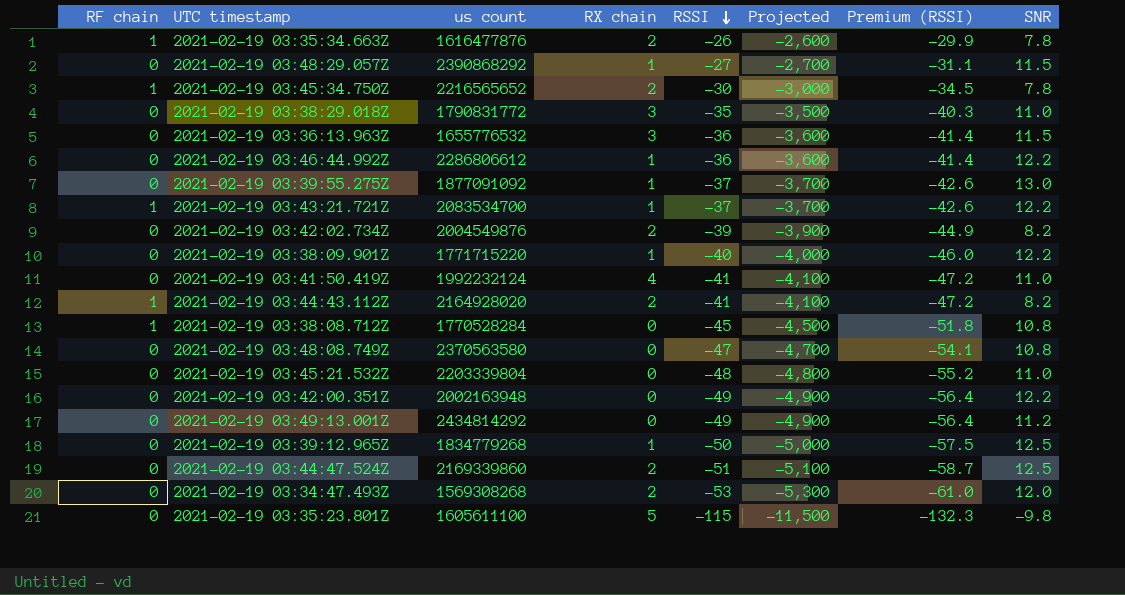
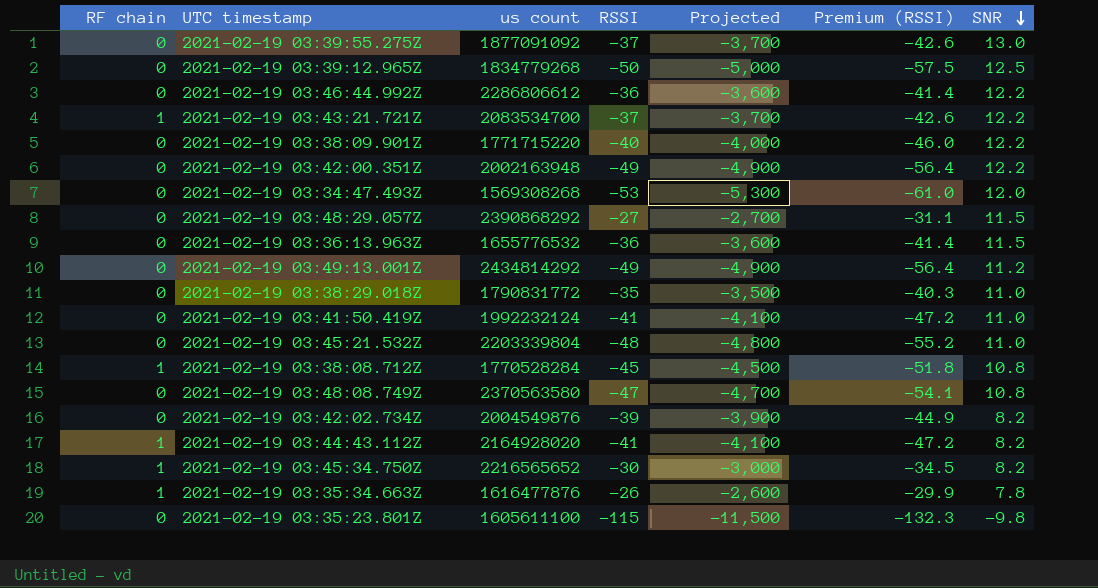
row order: RSSI descending -> SNR descending
column RX chain | position: 4 -> none
row 2021-02-19 03:44:47.524Z: 0 | 2169339860 | 2 | -51 | -5,100 | -58.7 | 12.5 -> none
2021-02-19 03:45:34.750Z | SNR: 7.8 -> 8.2

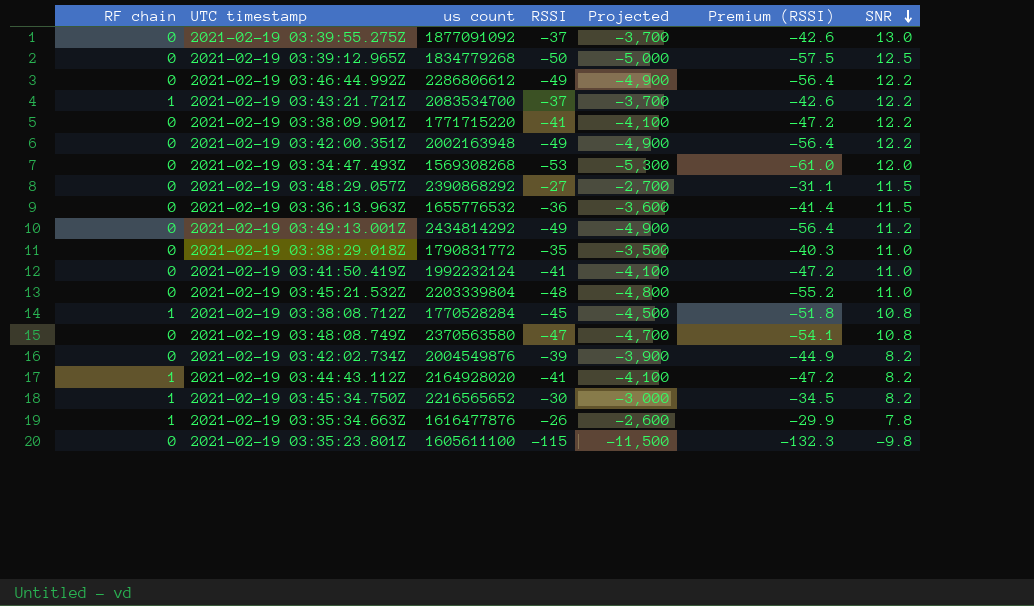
2021-02-19 03:46:44.992Z | RSSI: -36 -> -49
2021-02-19 03:46:44.992Z | Projected: -3,600 -> -4,900
2021-02-19 03:46:44.992Z | Premium (RSSI): -41.4 -> -56.4
2021-02-19 03:38:09.901Z | RSSI: -40 -> -41
2021-02-19 03:38:09.901Z | Projected: -4,000 -> -4,100
2021-02-19 03:38:09.901Z | Premium (RSSI): -46.0 -> -47.2

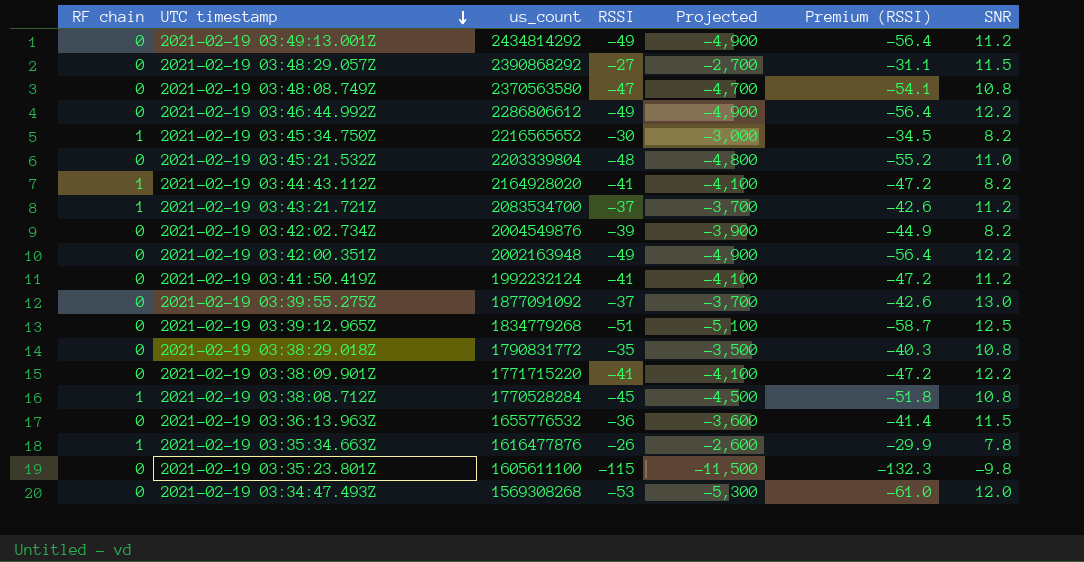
row order: SNR descending -> UTC timestamp descending
column name: us count -> us_count
2021-02-19 03:43:21.721Z | SNR: 12.2 -> 11.2
2021-02-19 03:41:50.419Z | SNR: 11.0 -> 11.2
2021-02-19 03:39:12.965Z | RSSI: -50 -> -51
2021-02-19 03:39:12.965Z | Projected: -5,000 -> -5,100
2021-02-19 03:39:12.965Z | Premium (RSSI): -57.5 -> -58.7
2021-02-19 03:38:29.018Z | SNR: 11.0 -> 10.8

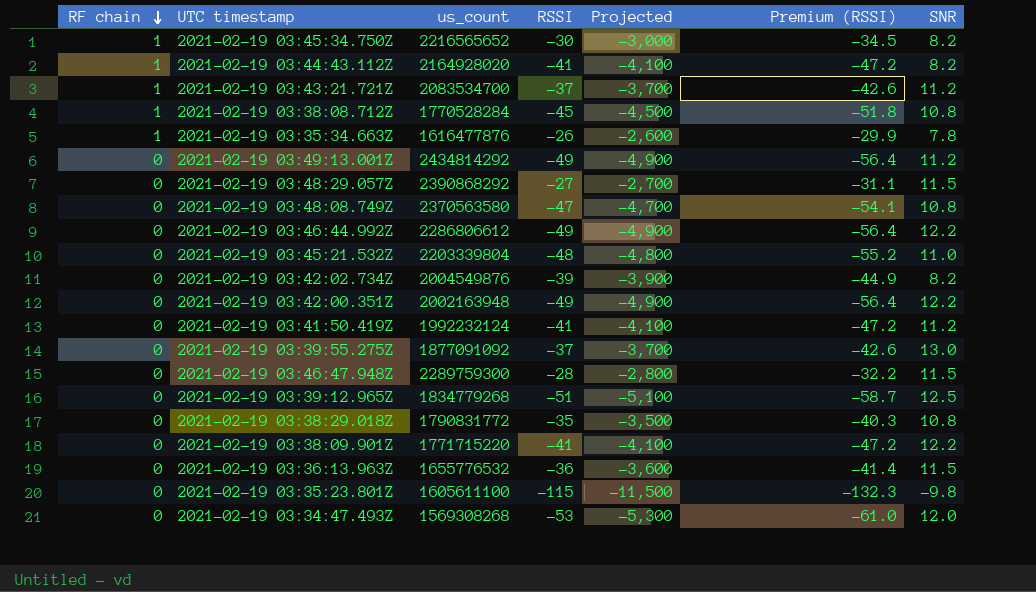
row order: UTC timestamp descending -> RF chain descending
row 2021-02-19 03:46:47.948Z: none -> 0 | 2289759300 | -28 | -2,800 | -32.2 | 11.5

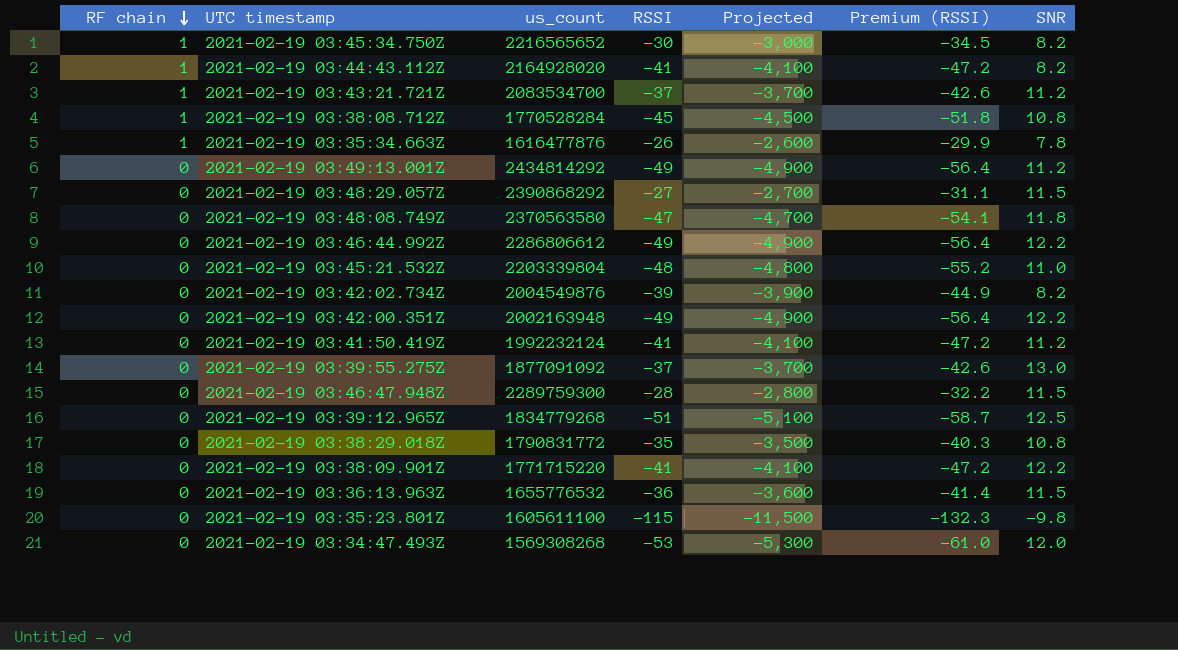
2021-02-19 03:48:08.749Z | SNR: 10.8 -> 11.8

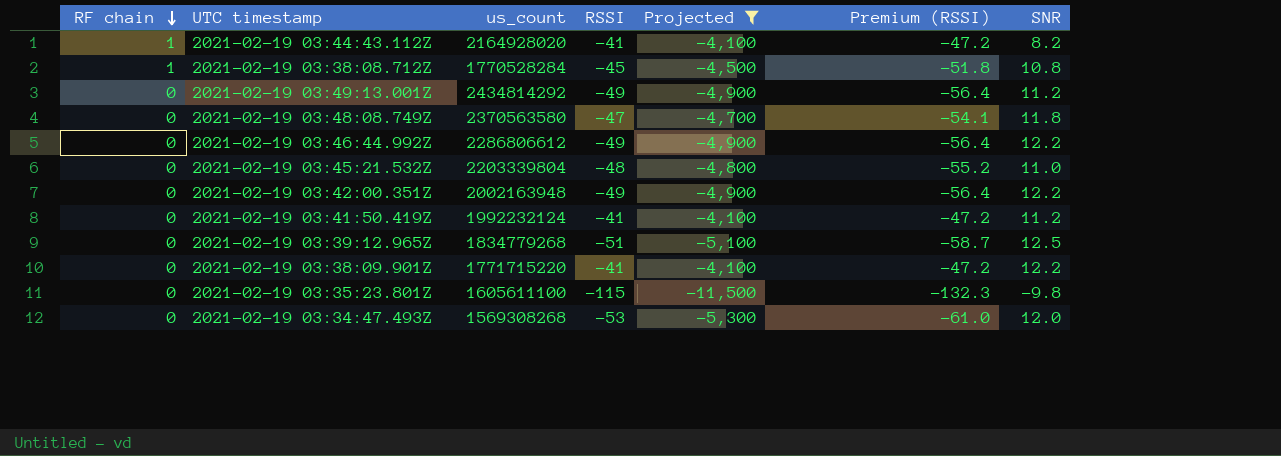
filter: none -> Projected <= -4,100

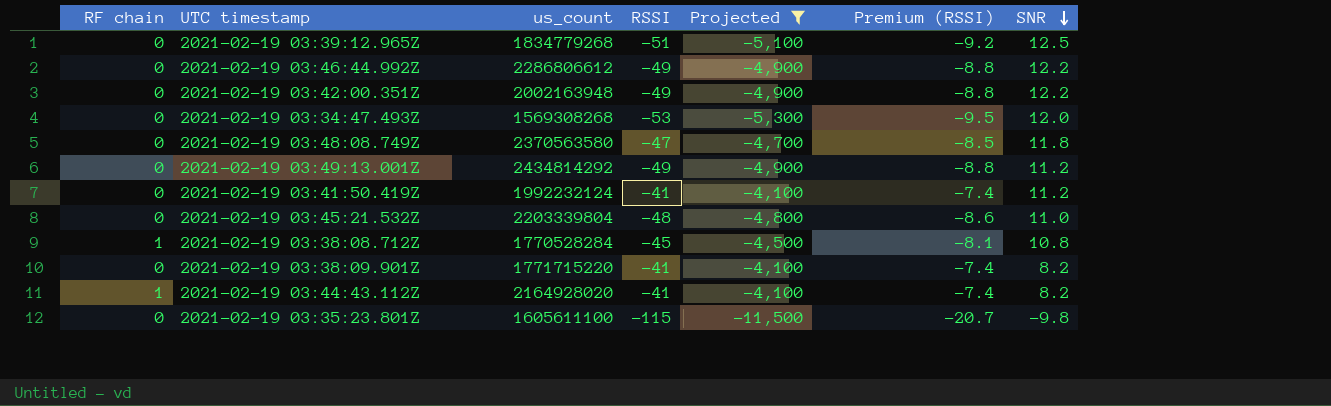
row order: RF chain descending -> SNR descending
column Premium (RSSI) | formula: [RSSI] * 1.15 -> [RSSI] * 0.18
2021-02-19 03:38:09.901Z | SNR: 12.2 -> 8.2

